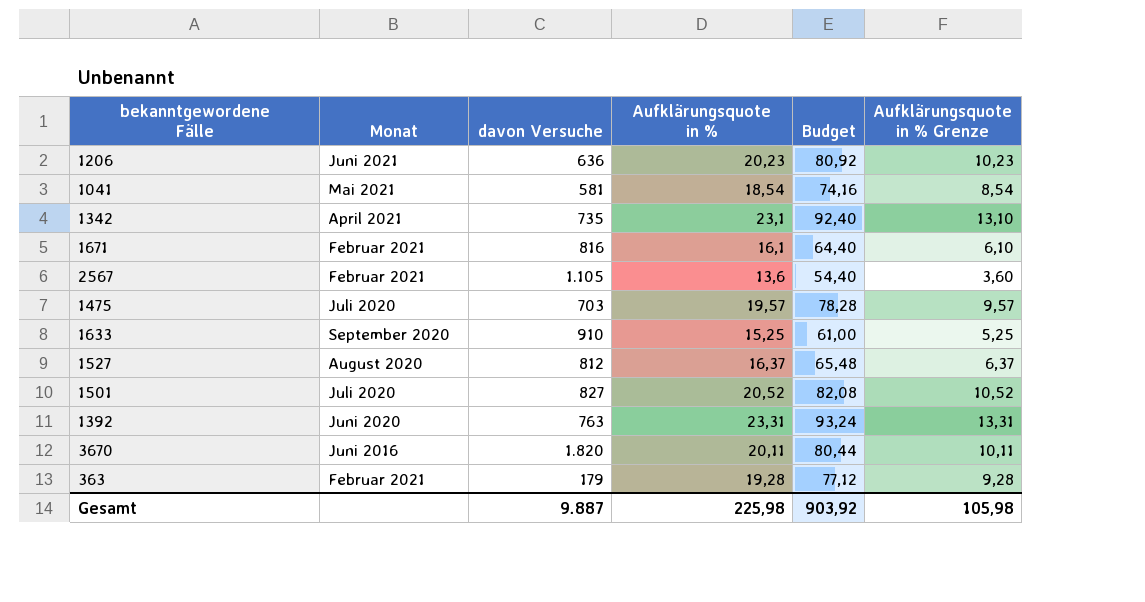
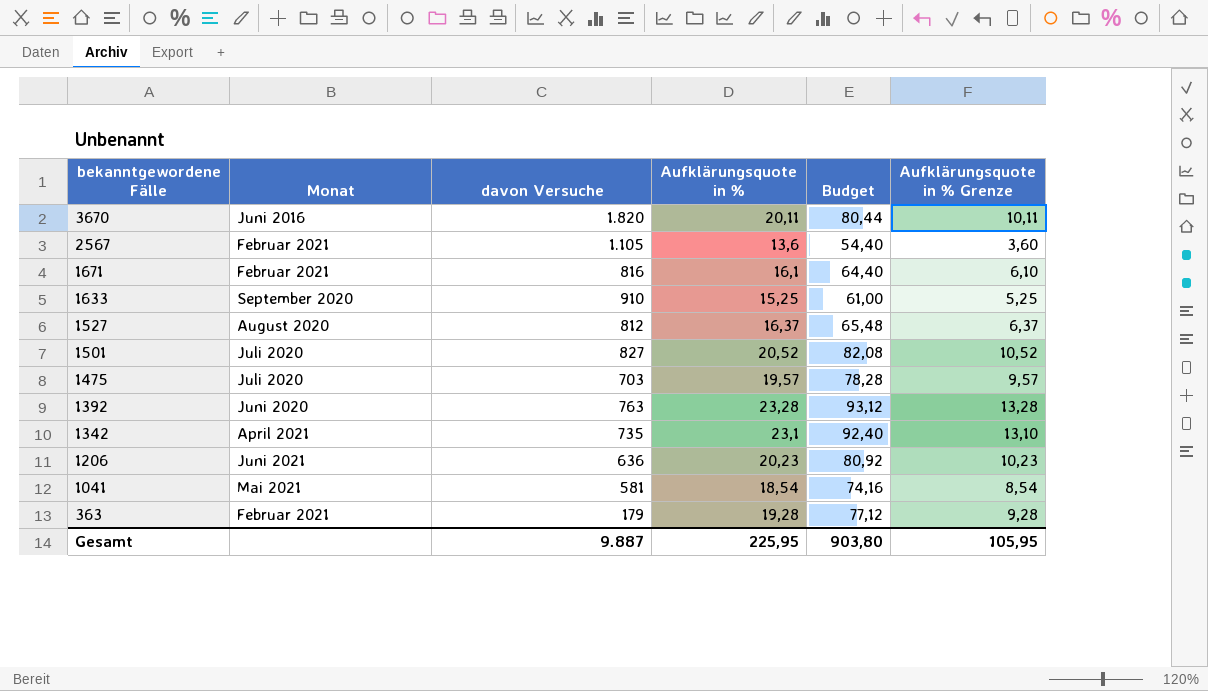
row order: none -> bekanntgewordene Fälle descending
1392 | Aufklärungsquote in %: 23,31 -> 23,28
1392 | Budget: 93,24 -> 93,12
1392 | Aufklärungsquote in % Grenze: 13,31 -> 13,28
Gesamt | Aufklärungsquote in %: 225,98 -> 225,95
Gesamt | Budget: 903,92 -> 903,80
Gesamt | Aufklärungsquote in % Grenze: 105,98 -> 105,95

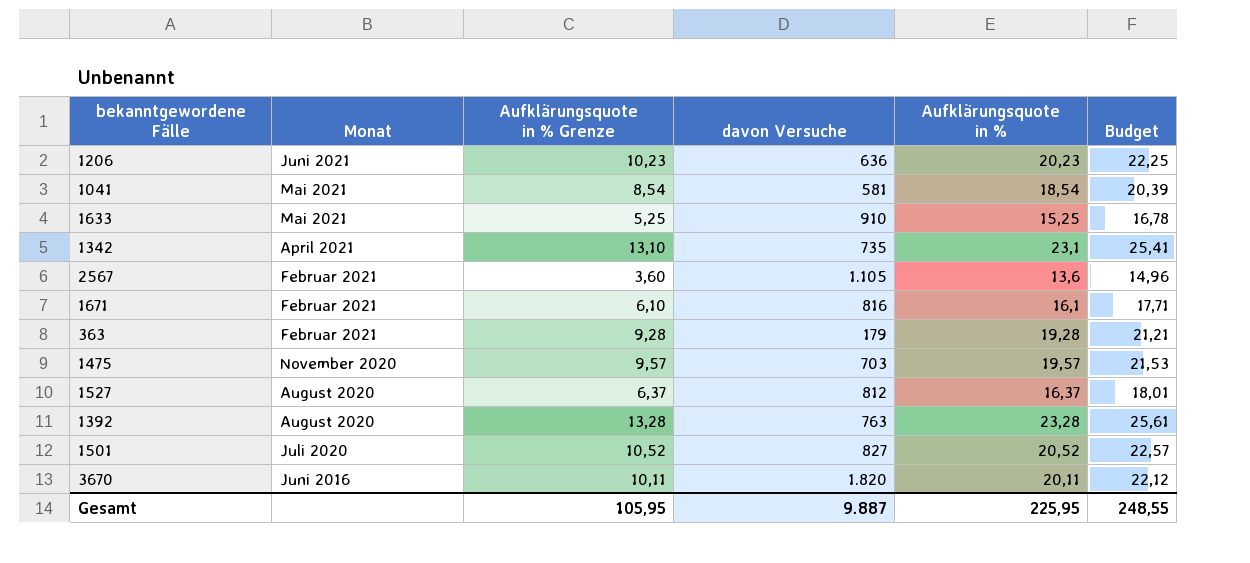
row order: bekanntgewordene Fälle descending -> Monat descending
column Aufklärungsquote in % Grenze | position: 6 -> 3
column Budget | formula: [Aufklärungsquote in %] * 4 -> [Aufklärungsquote in %] * 1,1
1633 | Monat: September 2020 -> Mai 2021
1475 | Monat: Juli 2020 -> November 2020
1392 | Monat: Juni 2020 -> August 2020
Gesamt | Budget: 903,80 -> 248,55

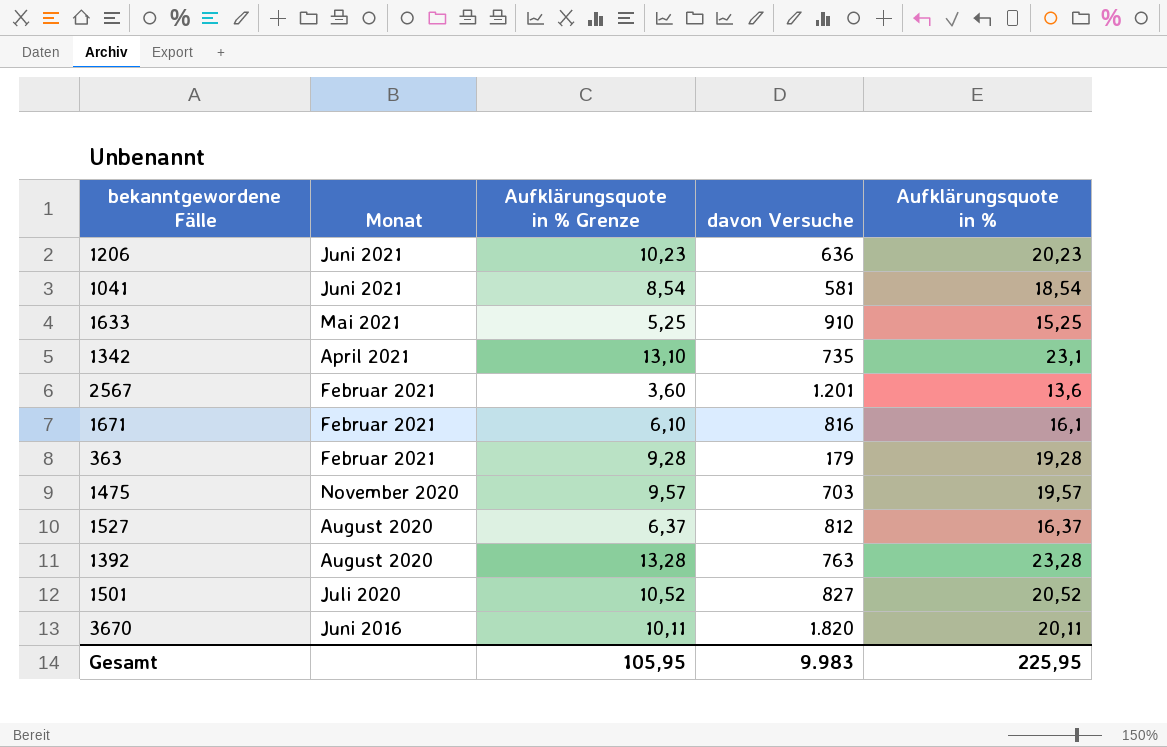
column Budget | formula: [Aufklärungsquote in %] * 1,1 -> none
1041 | Monat: Mai 2021 -> Juni 2021
2567 | davon Versuche: 1.105 -> 1.201
Gesamt | davon Versuche: 9.887 -> 9.983

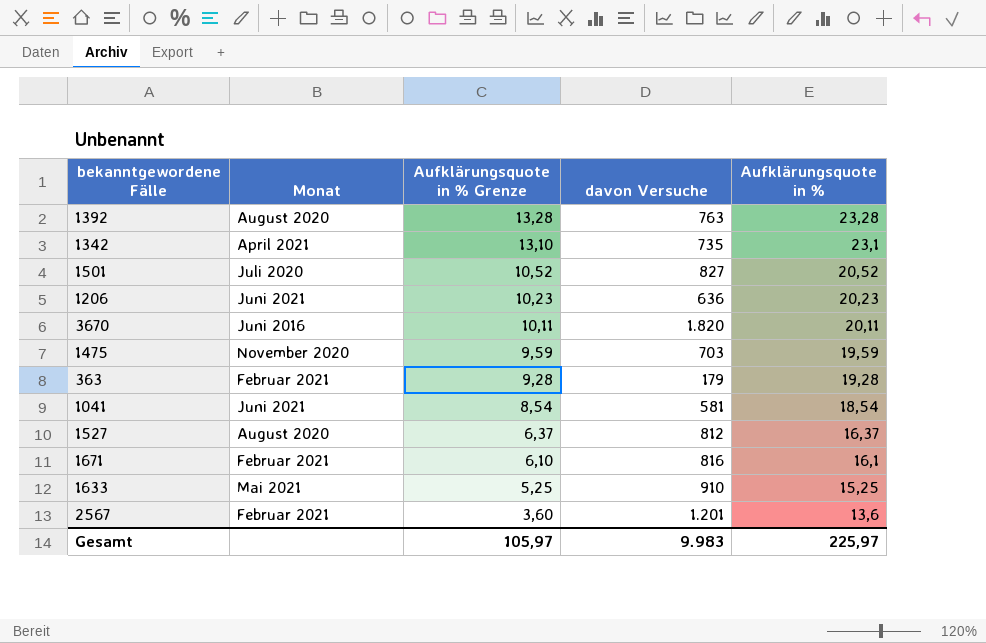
row order: Monat descending -> Aufklärungsquote in % Grenze descending
1475 | Aufklärungsquote in % Grenze: 9,57 -> 9,59
1475 | Aufklärungsquote in %: 19,57 -> 19,59
Gesamt | Aufklärungsquote in % Grenze: 105,95 -> 105,97
Gesamt | Aufklärungsquote in %: 225,95 -> 225,97

